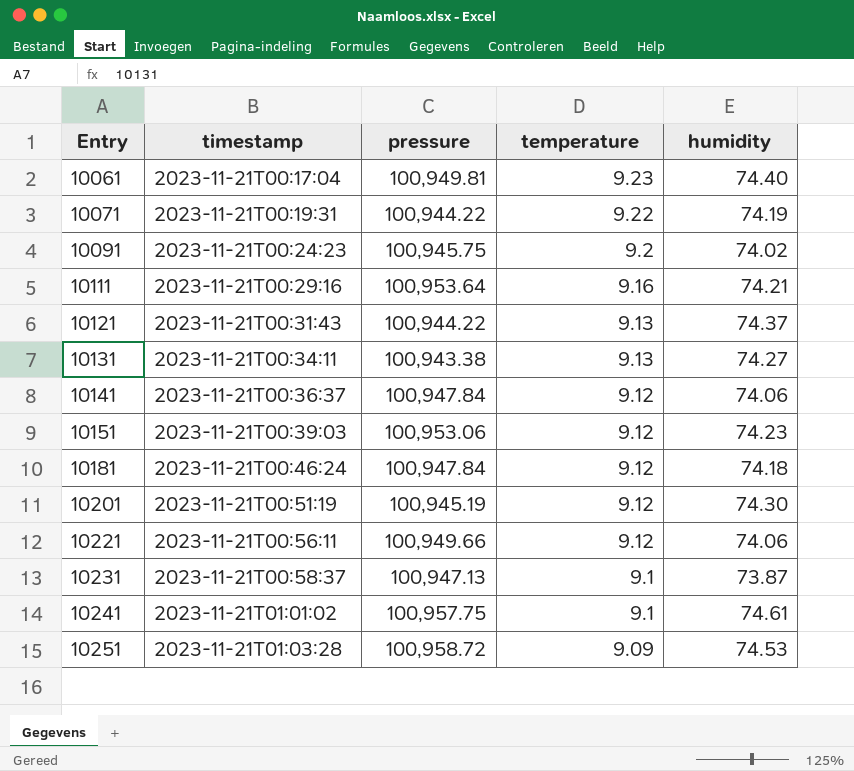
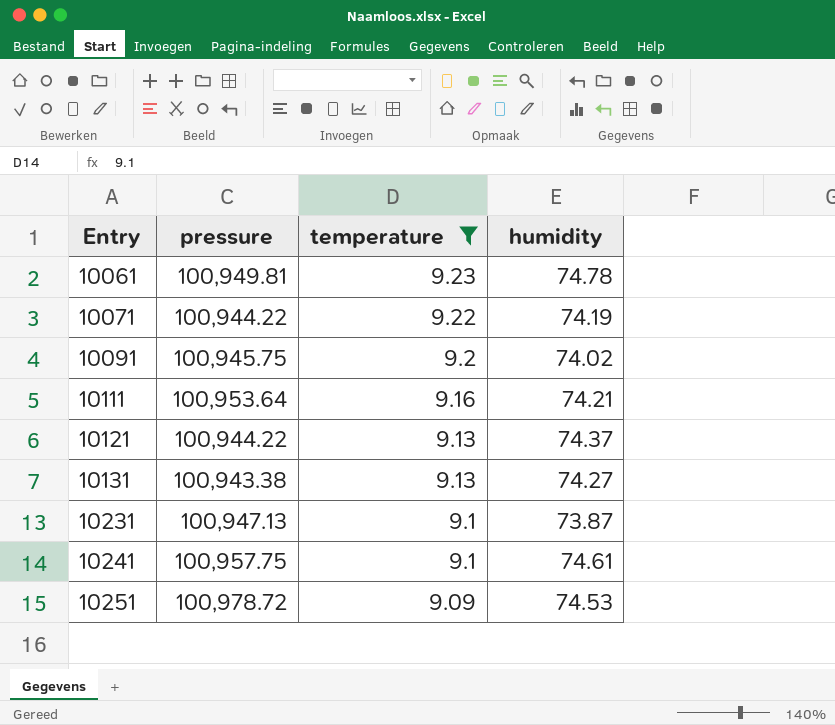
filter: none -> temperature != 9.12
column timestamp | position: 2 -> none
10061 | humidity: 74.40 -> 74.78
10251 | pressure: 100,958.72 -> 100,978.72

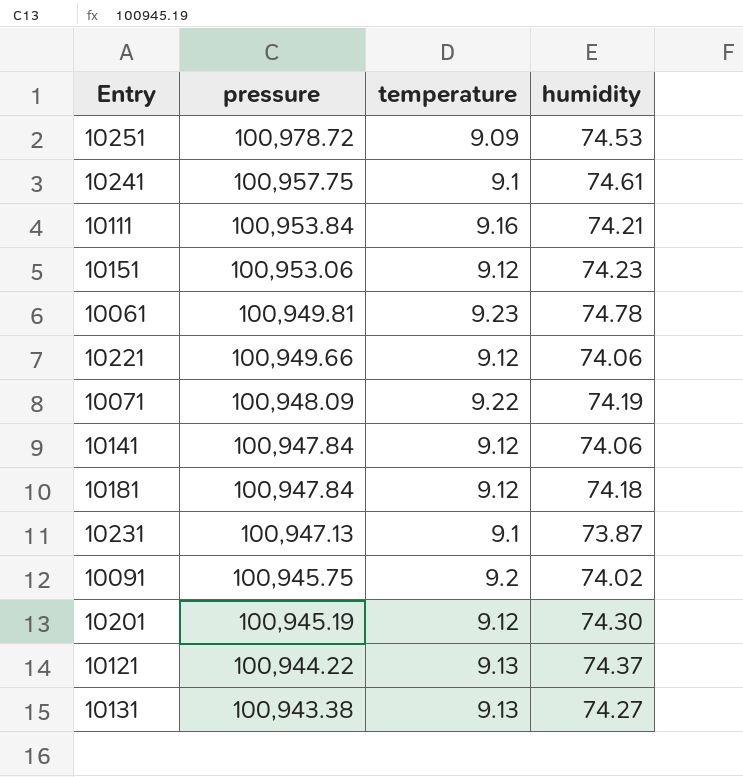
filter: temperature != 9.12 -> none
row order: Entry ascending -> pressure descending
10111 | pressure: 100,953.64 -> 100,953.84
10071 | pressure: 100,944.22 -> 100,948.09

